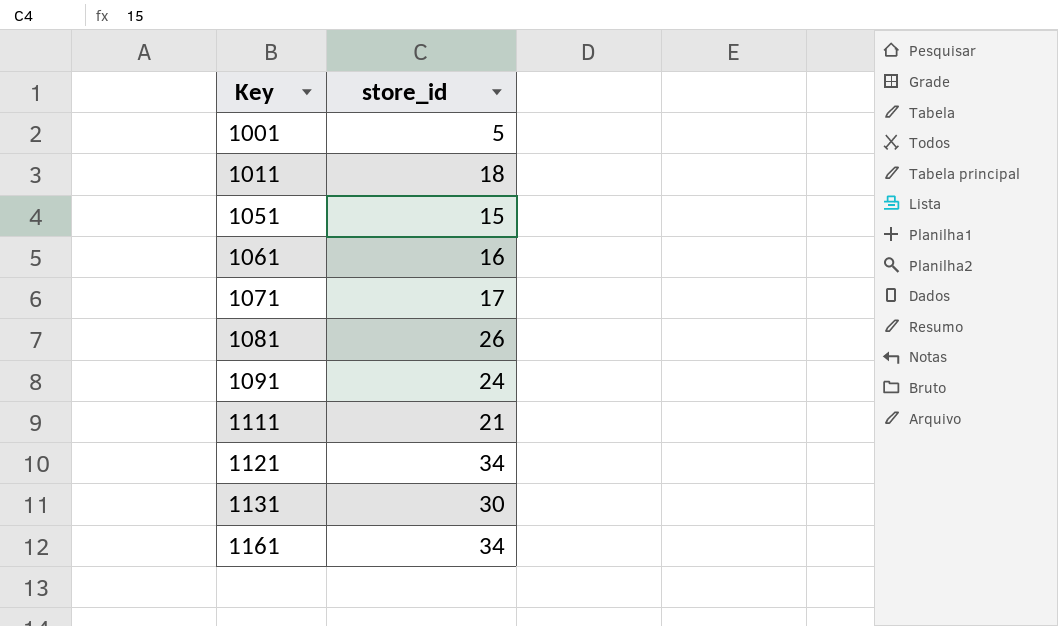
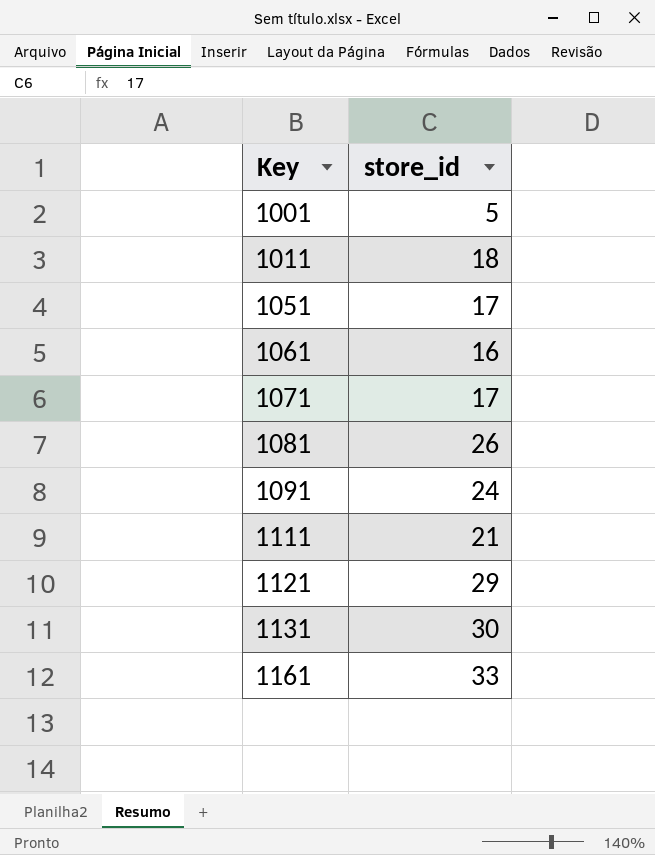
1051 | store_id: 15 -> 17
1121 | store_id: 34 -> 29
1161 | store_id: 34 -> 33

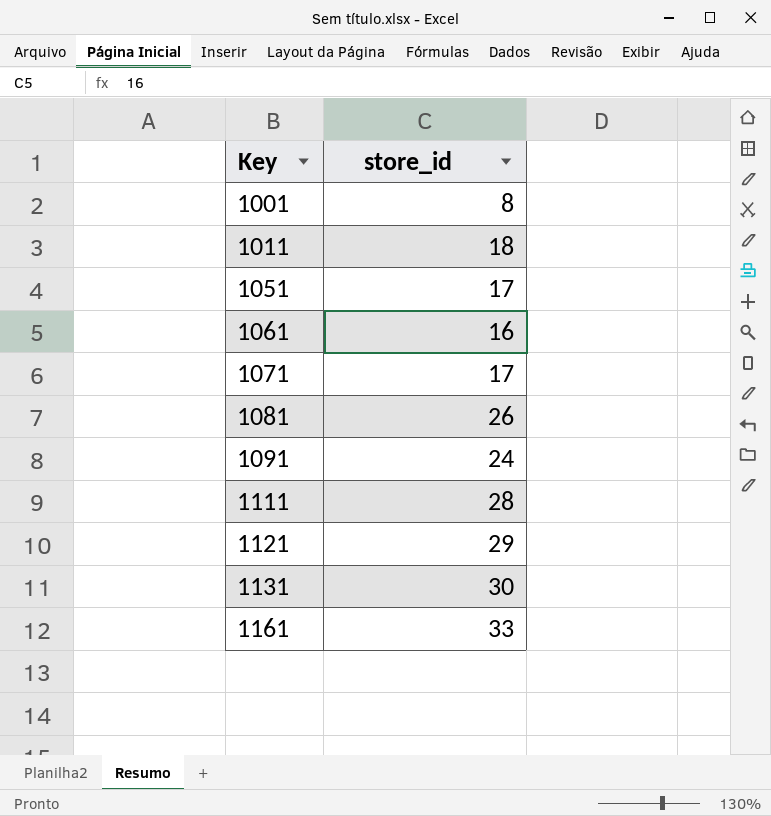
1001 | store_id: 5 -> 8
1111 | store_id: 21 -> 28

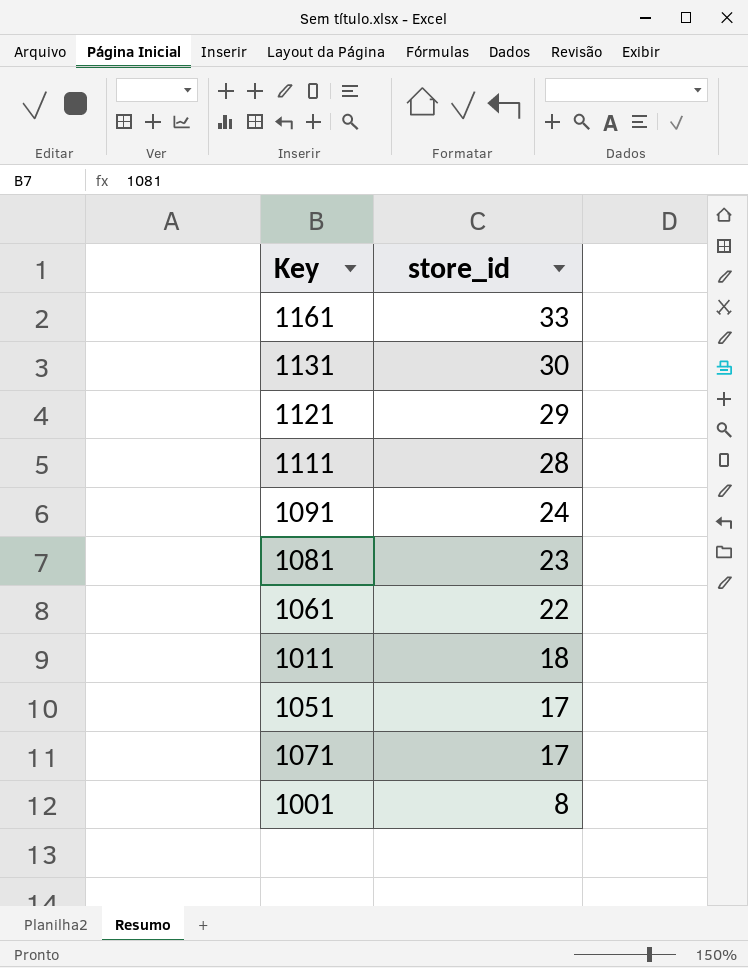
row order: Key ascending -> store_id descending
1081 | store_id: 26 -> 23
1061 | store_id: 16 -> 22

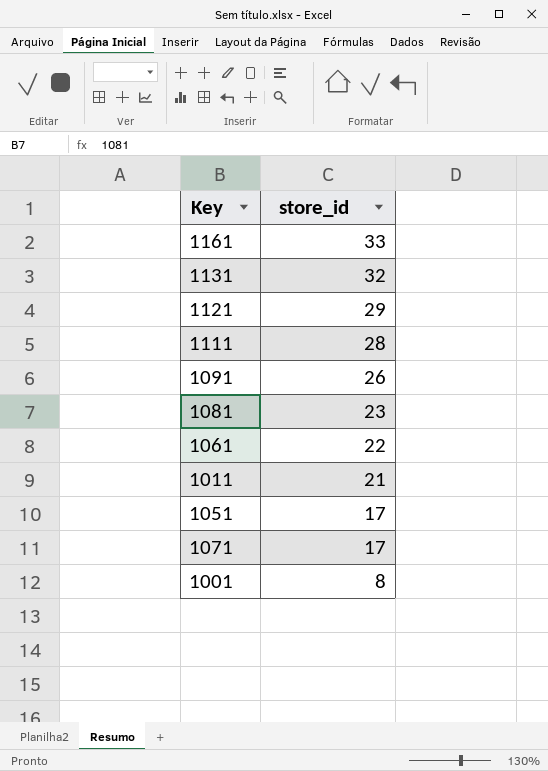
1131 | store_id: 30 -> 32
1091 | store_id: 24 -> 26
1011 | store_id: 18 -> 21

